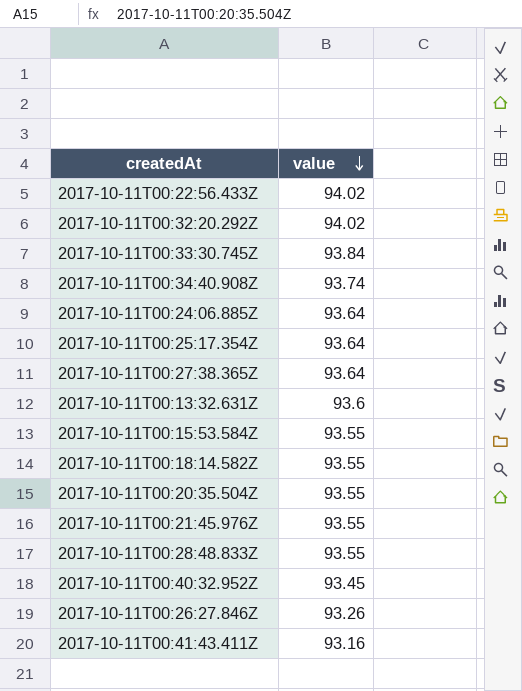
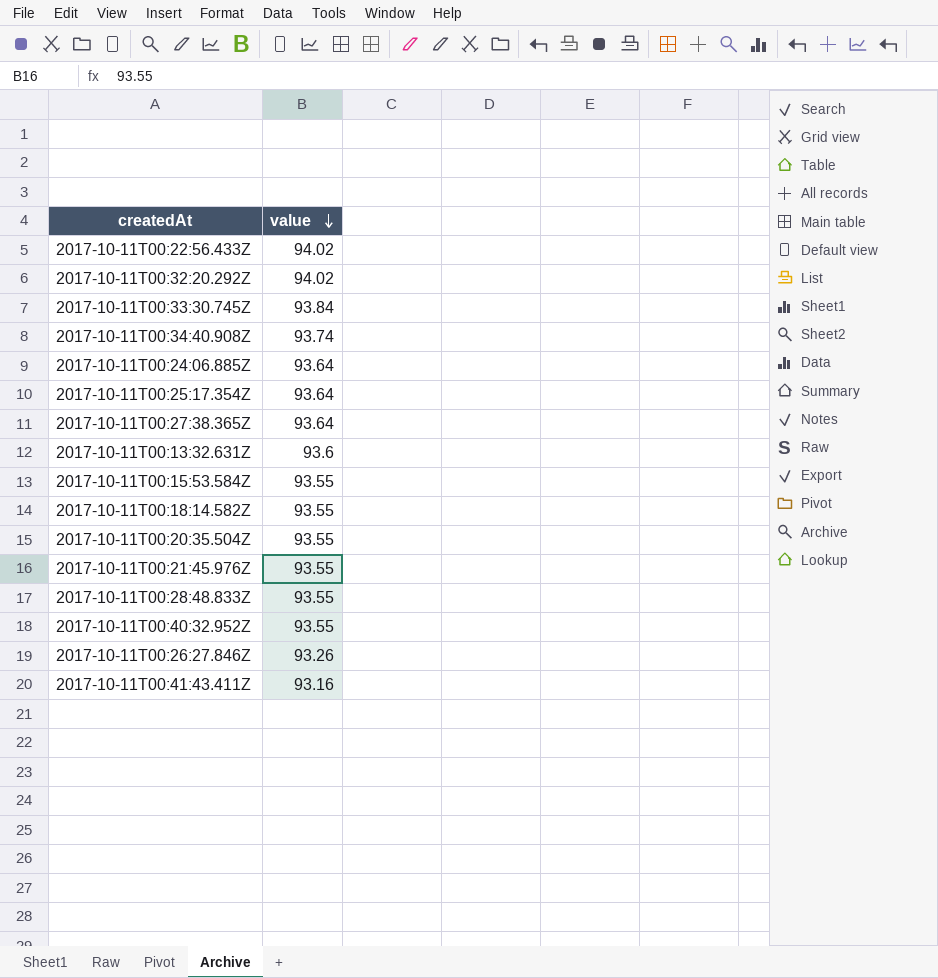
2017-10-11T00:40:32.952Z | value: 93.45 -> 93.55

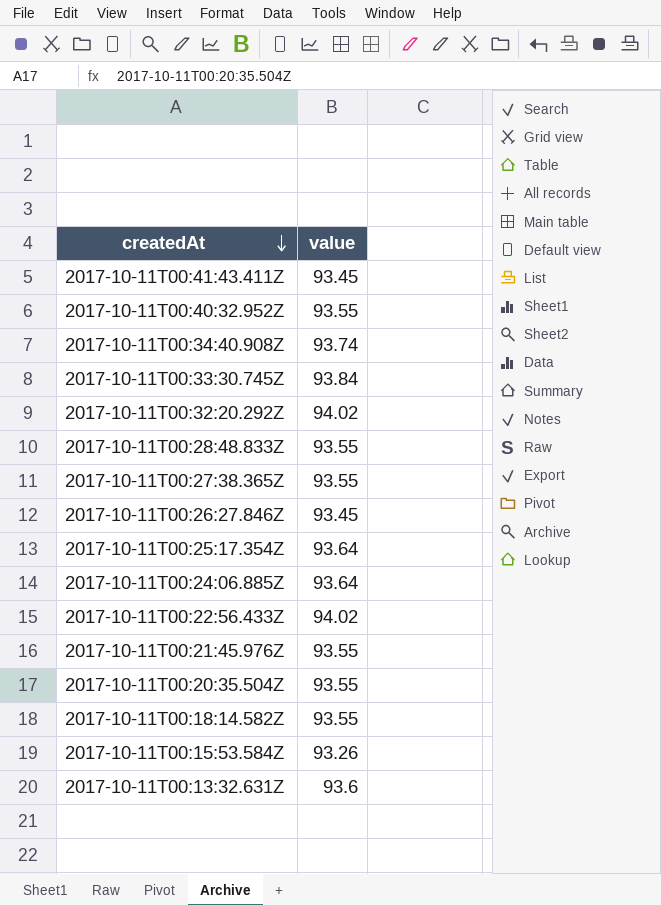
row order: value descending -> createdAt descending
2017-10-11T00:41:43.411Z | value: 93.16 -> 93.45
2017-10-11T00:27:38.365Z | value: 93.64 -> 93.55
2017-10-11T00:26:27.846Z | value: 93.26 -> 93.45
2017-10-11T00:15:53.584Z | value: 93.55 -> 93.26

